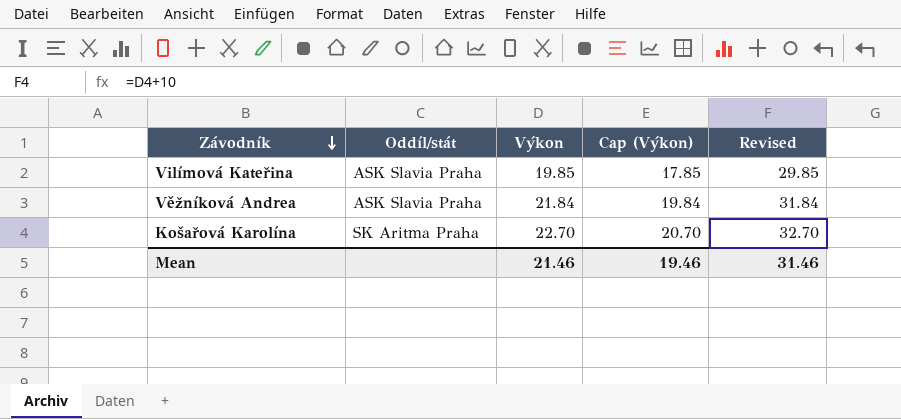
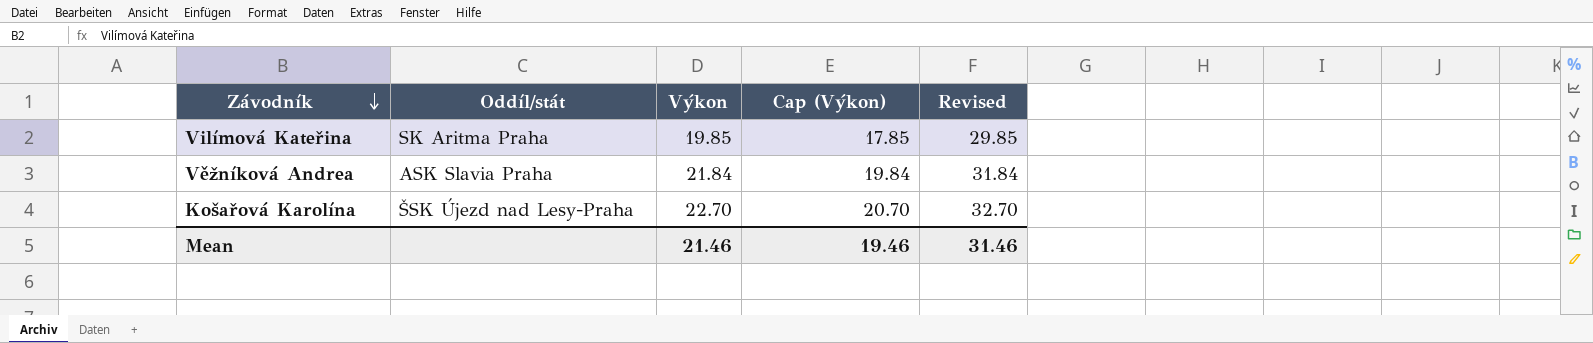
Vilímová Kateřina | Oddíl/stát: ASK Slavia Praha -> SK Aritma Praha
Košařová Karolína | Oddíl/stát: SK Aritma Praha -> ŠSK Újezd nad Lesy-Praha

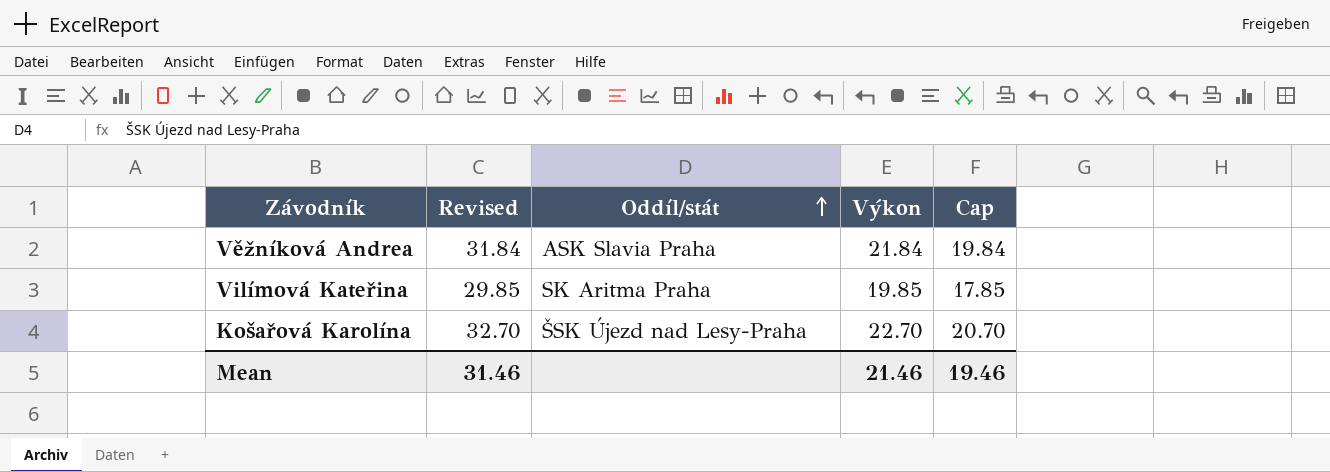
row order: Závodník descending -> Oddíl/stát ascending
column Revised | position: 5 -> 2
column name: Cap (Výkon) -> Cap

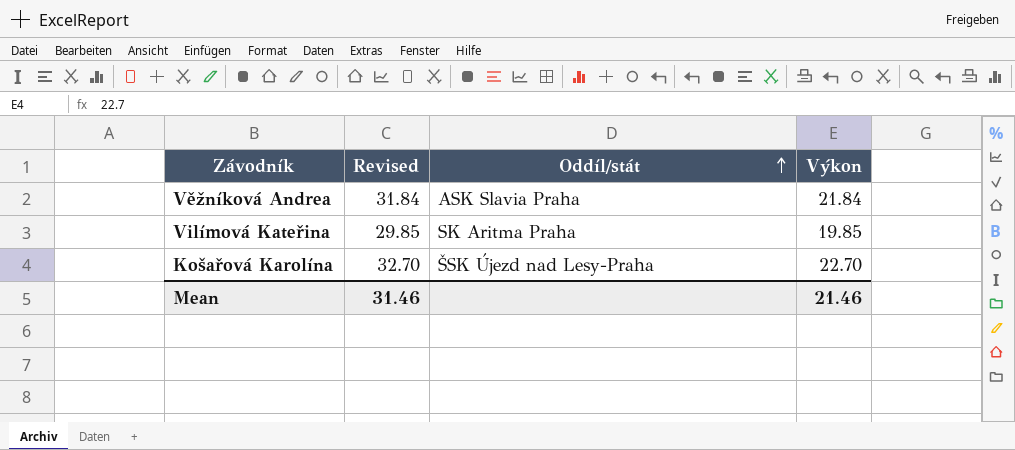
column Cap | formula: [Výkon] - 2 -> none

